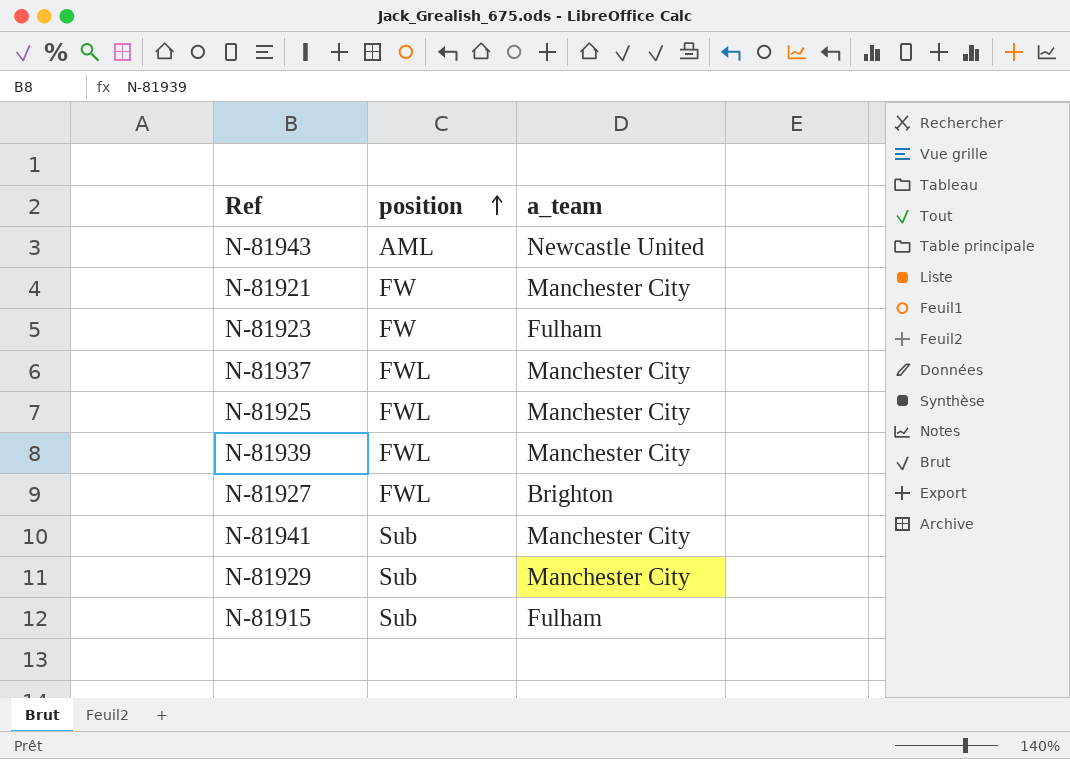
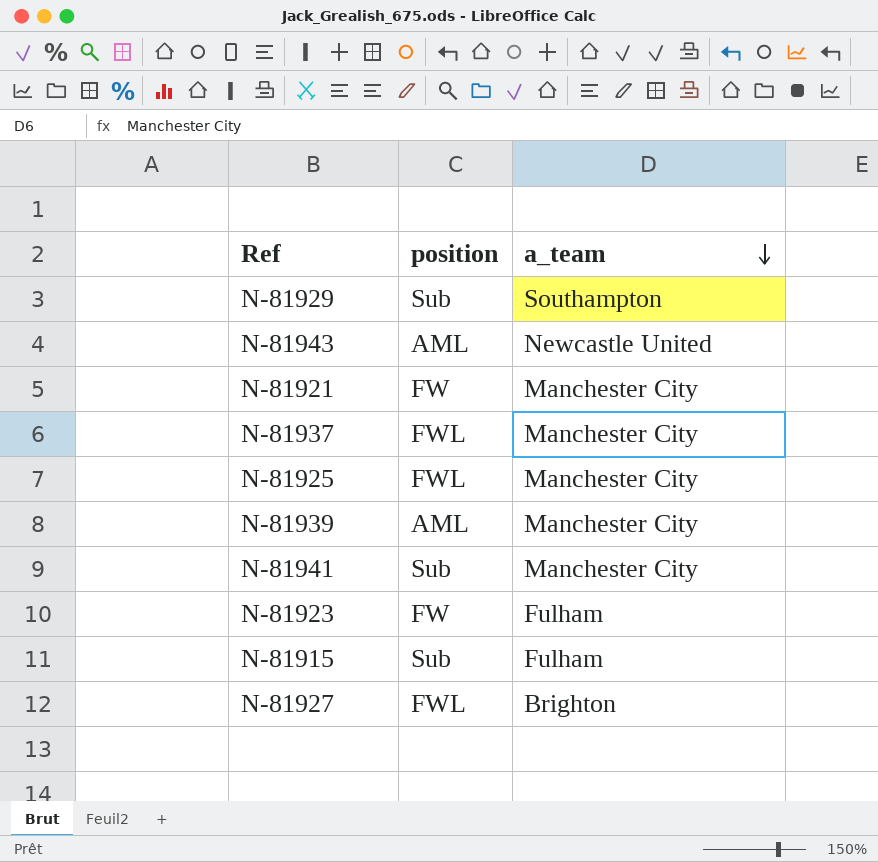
row order: position ascending -> a_team descending
N-81929 | a_team: Manchester City -> Southampton
N-81939 | position: FWL -> AML

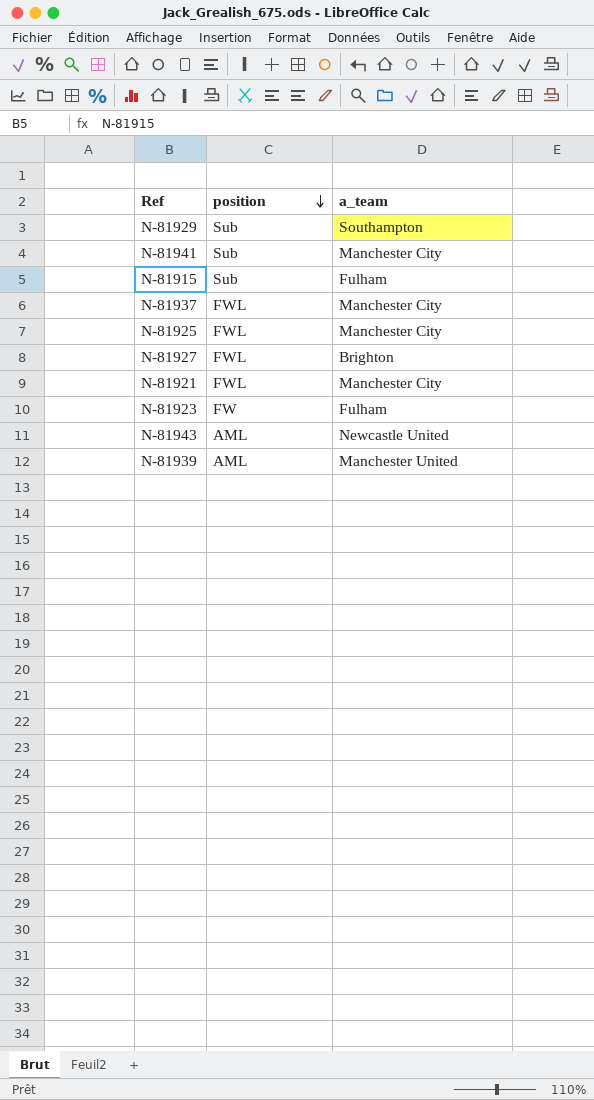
row order: a_team descending -> position descending
N-81921 | position: FW -> FWL
N-81939 | a_team: Manchester City -> Manchester United

